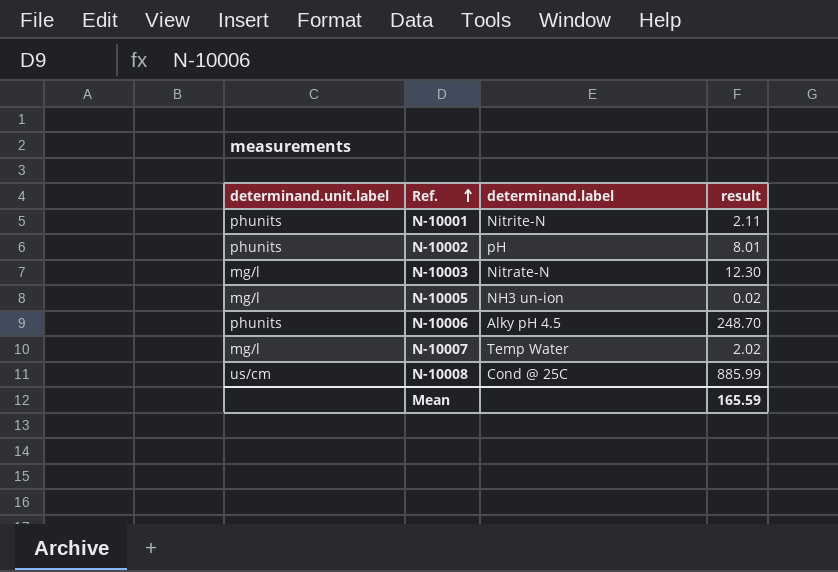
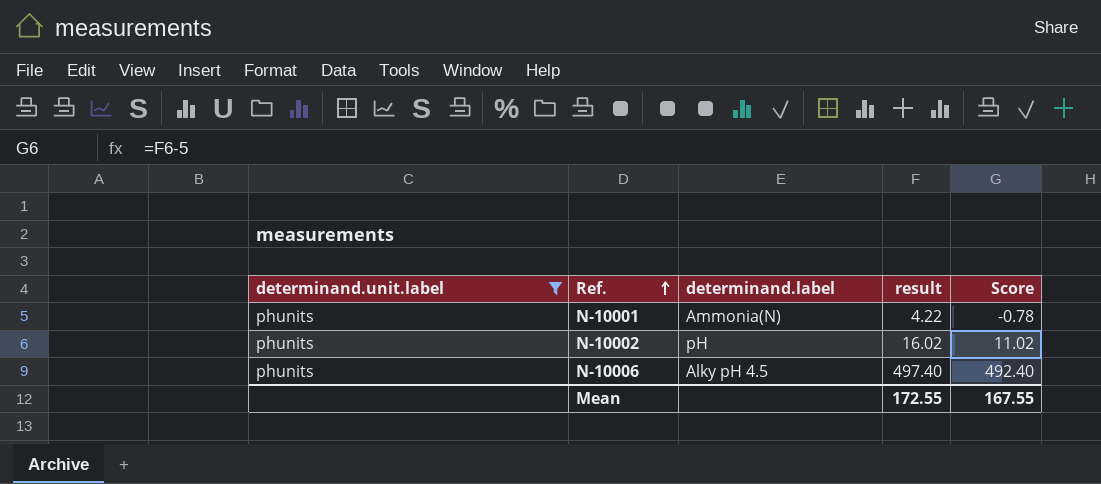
filter: none -> determinand.unit.label = phunits
column Score | formula: none -> [result] - 5
N-10001 | determinand.label: Nitrite-N -> Ammonia(N)
N-10001 | result: 2.11 -> 4.22
N-10002 | result: 8.01 -> 16.02
N-10006 | result: 248.70 -> 497.40
Mean | result: 165.59 -> 172.55

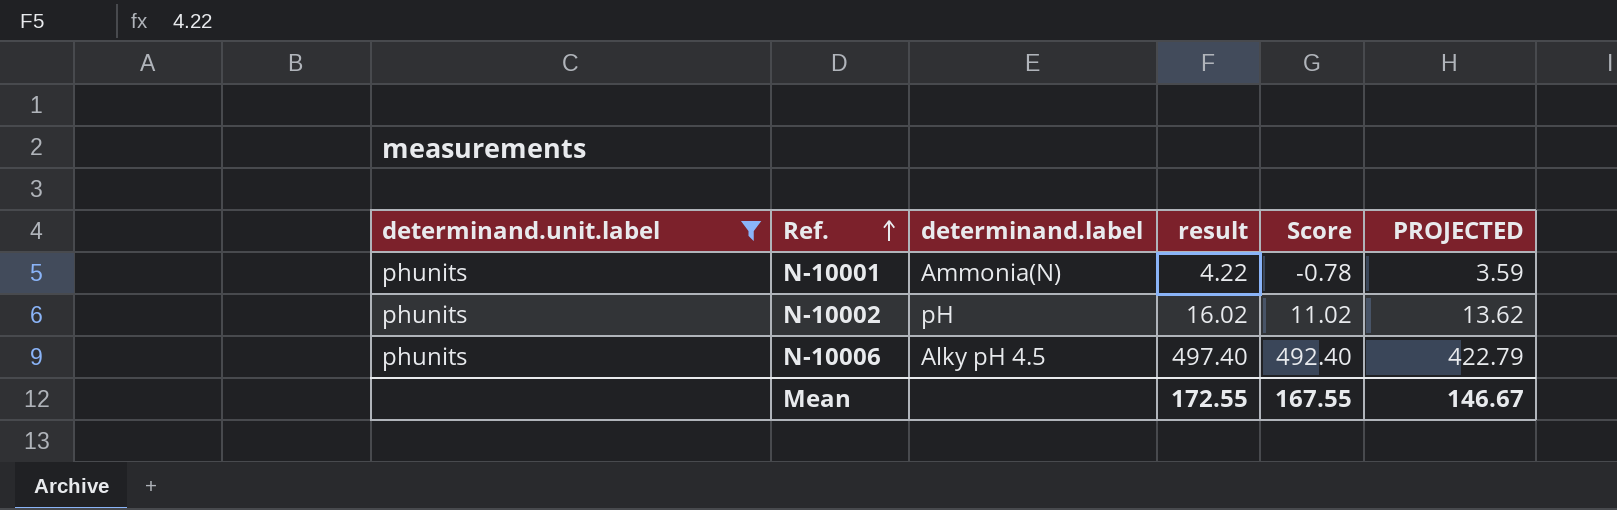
column PROJECTED | formula: none -> [result] * 0.85

